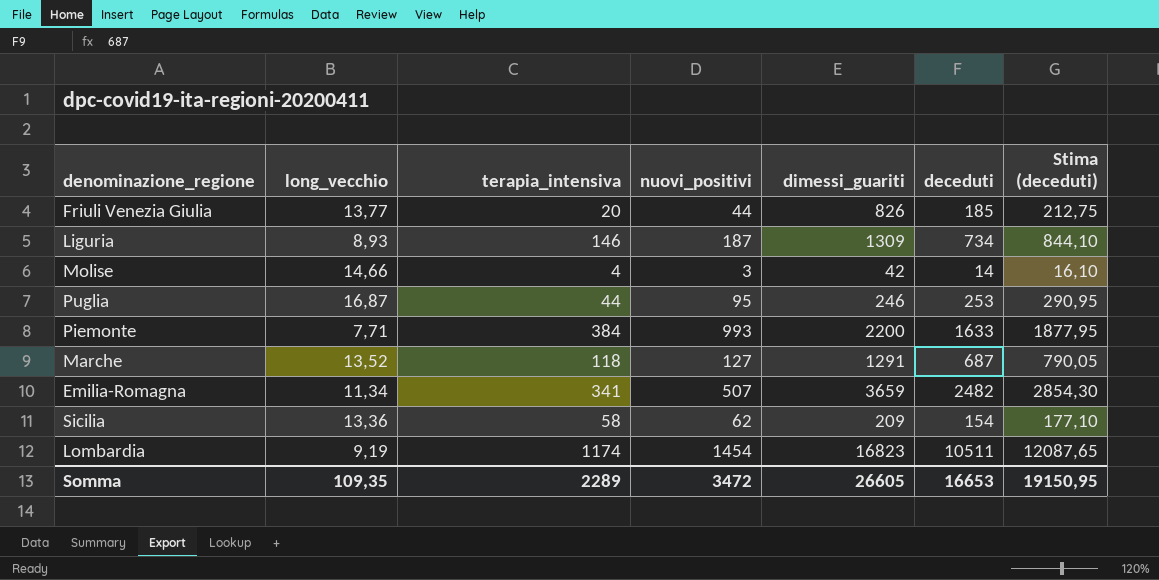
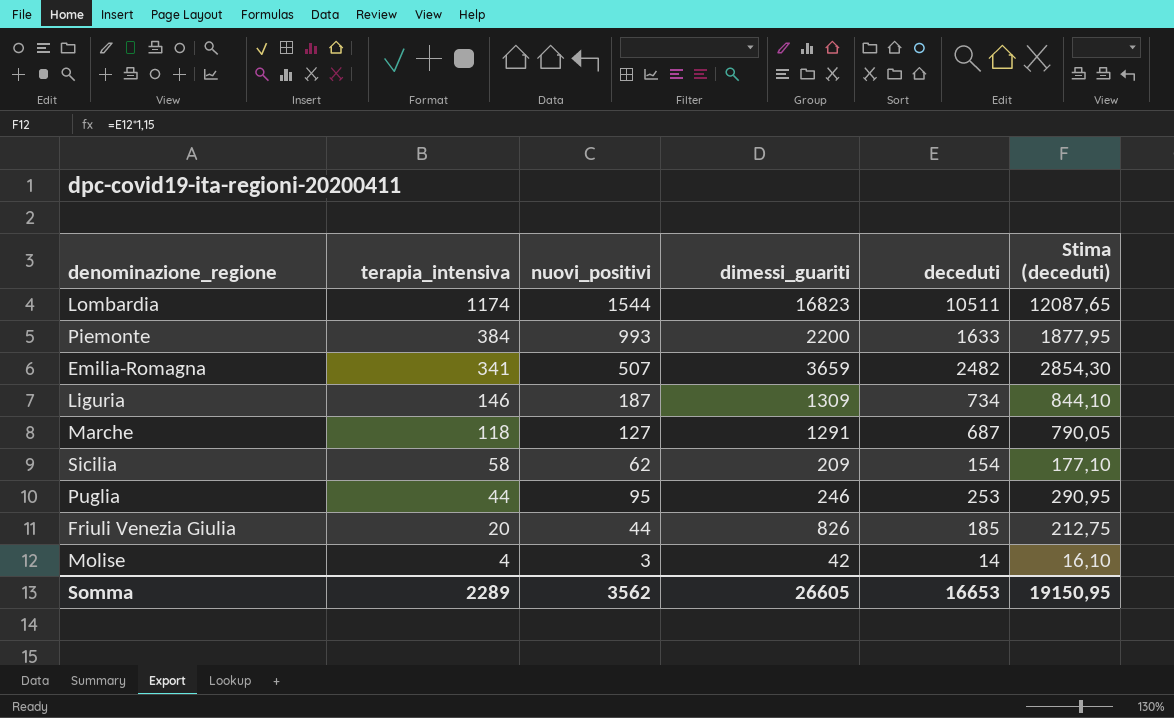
row order: none -> terapia_intensiva descending
column long_vecchio | position: 2 -> none
Lombardia | nuovi_positivi: 1454 -> 1544
Somma | nuovi_positivi: 3472 -> 3562

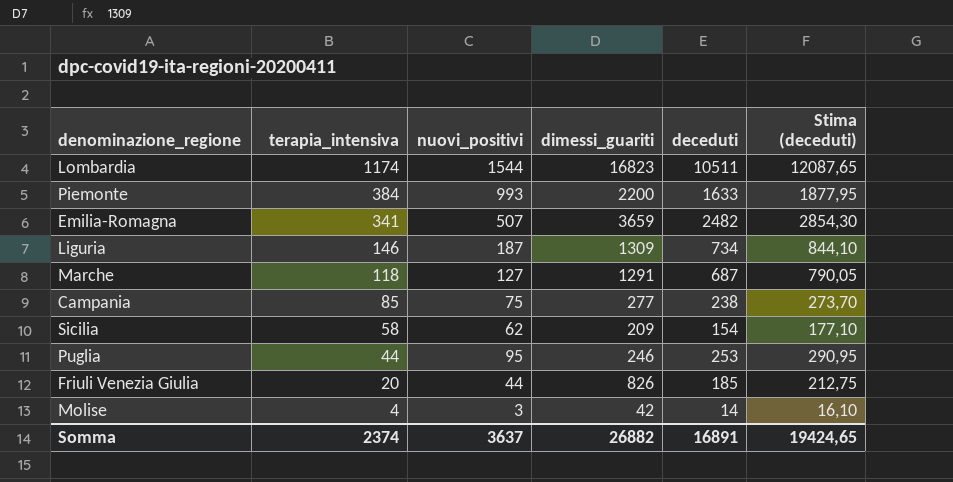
row Campania: none -> 85 | 75 | 277 | 238 | 273,70
Somma | terapia_intensiva: 2289 -> 2374
Somma | nuovi_positivi: 3562 -> 3637
Somma | dimessi_guariti: 26605 -> 26882
Somma | deceduti: 16653 -> 16891
Somma | Stima (deceduti): 19150,95 -> 19424,65

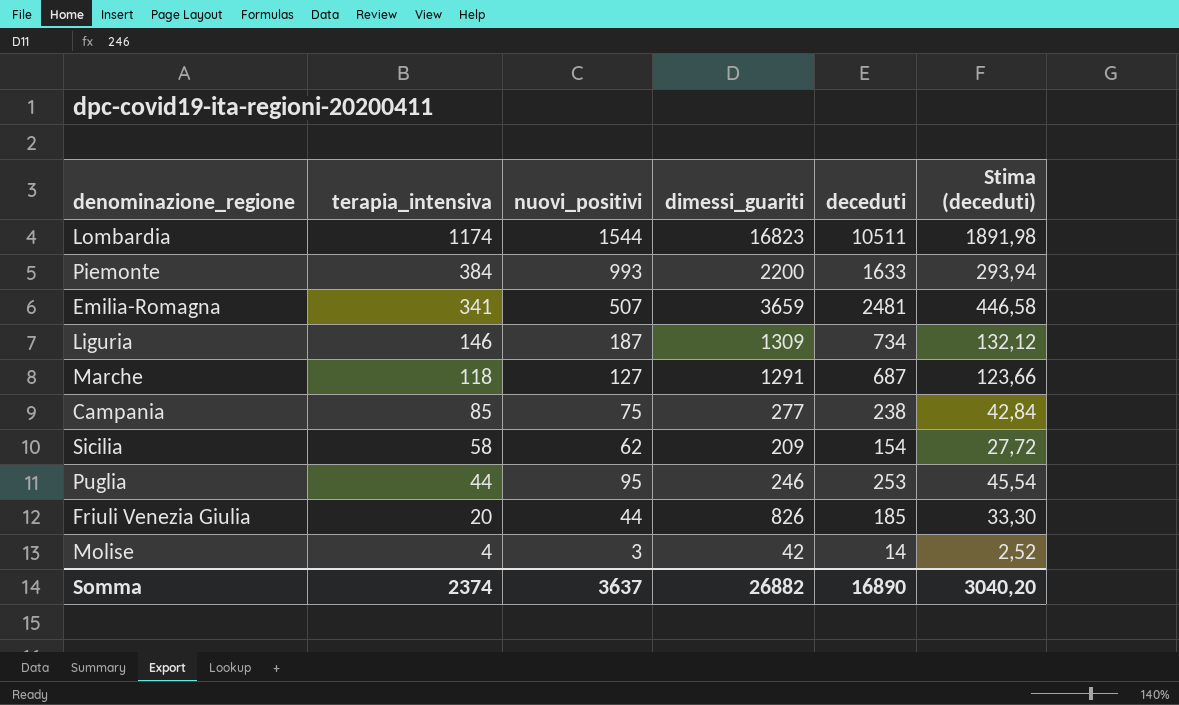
column Stima (deceduti) | formula: [deceduti] * 1,15 -> [deceduti] * 0,18
Emilia-Romagna | deceduti: 2482 -> 2481
Somma | deceduti: 16891 -> 16890
Somma | Stima (deceduti): 19424,65 -> 3040,20

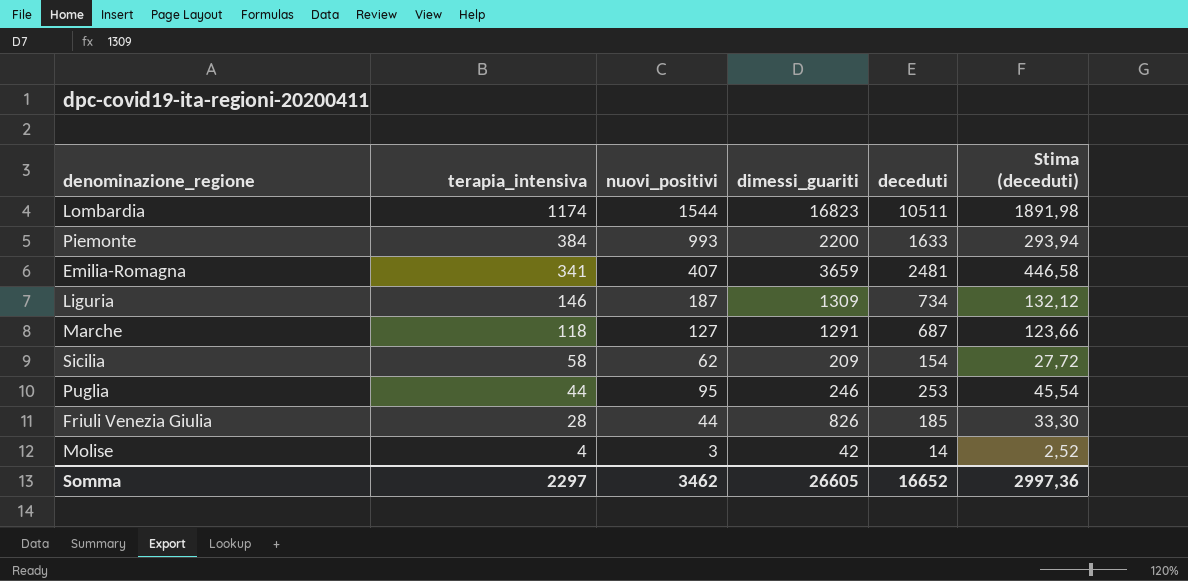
row Campania: 85 | 75 | 277 | 238 | 42,84 -> none
Emilia-Romagna | nuovi_positivi: 507 -> 407
Friuli Venezia Giulia | terapia_intensiva: 20 -> 28
Somma | terapia_intensiva: 2374 -> 2297
Somma | nuovi_positivi: 3637 -> 3462
Somma | dimessi_guariti: 26882 -> 26605
Somma | deceduti: 16890 -> 16652
Somma | Stima (deceduti): 3040,20 -> 2997,36

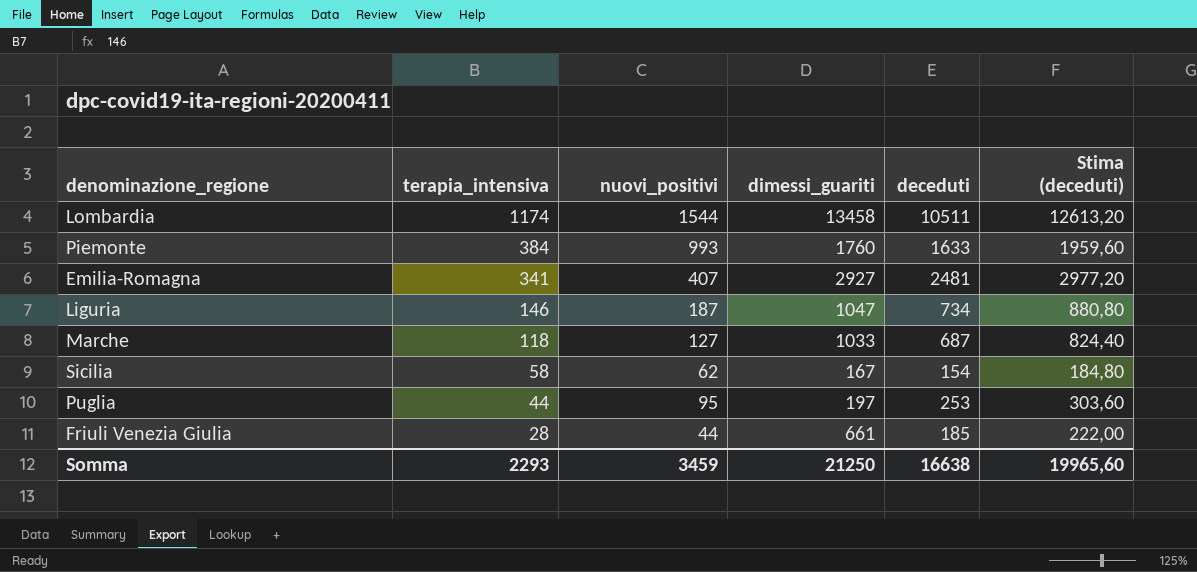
column Stima (deceduti) | formula: [deceduti] * 0,18 -> [deceduti] * 1,2
row Molise: 4 | 3 | 42 | 14 | 2,52 -> none
Lombardia | dimessi_guariti: 16823 -> 13458
Piemonte | dimessi_guariti: 2200 -> 1760
Emilia-Romagna | dimessi_guariti: 3659 -> 2927
Liguria | dimessi_guariti: 1309 -> 1047
Marche | dimessi_guariti: 1291 -> 1033
Sicilia | dimessi_guariti: 209 -> 167
Puglia | dimessi_guariti: 246 -> 197
Friuli Venezia Giulia | dimessi_guariti: 826 -> 661
Somma | terapia_intensiva: 2297 -> 2293
Somma | nuovi_positivi: 3462 -> 3459
Somma | dimessi_guariti: 26605 -> 21250
Somma | deceduti: 16652 -> 16638
Somma | Stima (deceduti): 2997,36 -> 19965,60

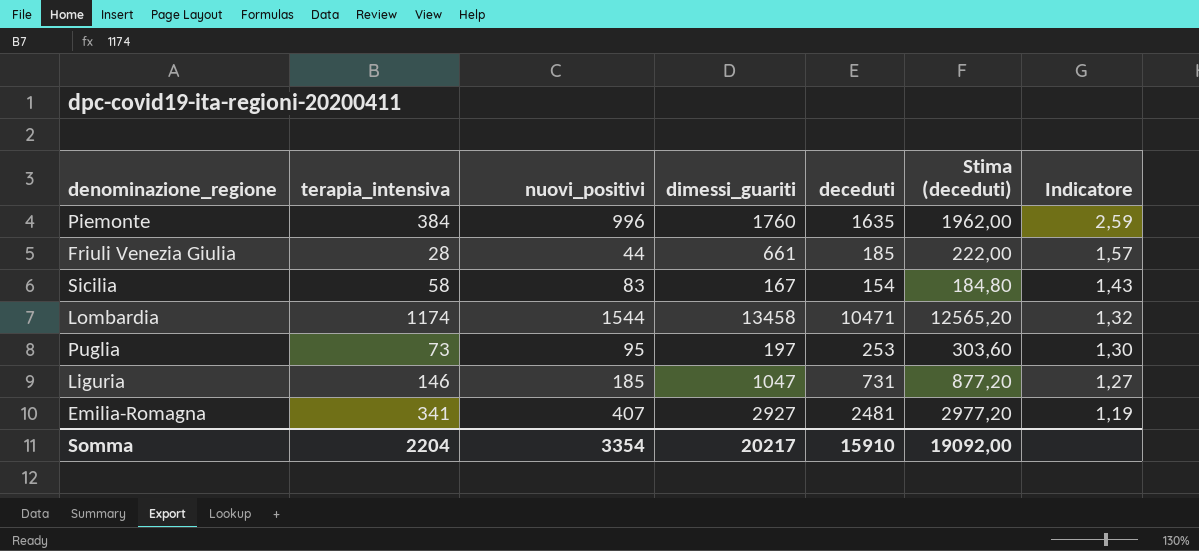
row order: terapia_intensiva descending -> Indicatore descending
column Indicatore | formula: none -> [nuovi_positivi] / [terapia_intensiva]
row Marche: 118 | 127 | 1033 | 687 | 824,40 -> none
Piemonte | nuovi_positivi: 993 -> 996
Piemonte | deceduti: 1633 -> 1635
Piemonte | Stima (deceduti): 1959,60 -> 1962,00
Sicilia | nuovi_positivi: 62 -> 83
Lombardia | deceduti: 10511 -> 10471
Lombardia | Stima (deceduti): 12613,20 -> 12565,20
Puglia | terapia_intensiva: 44 -> 73
Liguria | nuovi_positivi: 187 -> 185
Liguria | deceduti: 734 -> 731
Liguria | Stima (deceduti): 880,80 -> 877,20
Somma | terapia_intensiva: 2293 -> 2204
Somma | nuovi_positivi: 3459 -> 3354
Somma | dimessi_guariti: 21250 -> 20217
Somma | deceduti: 16638 -> 15910
Somma | Stima (deceduti): 19965,60 -> 19092,00

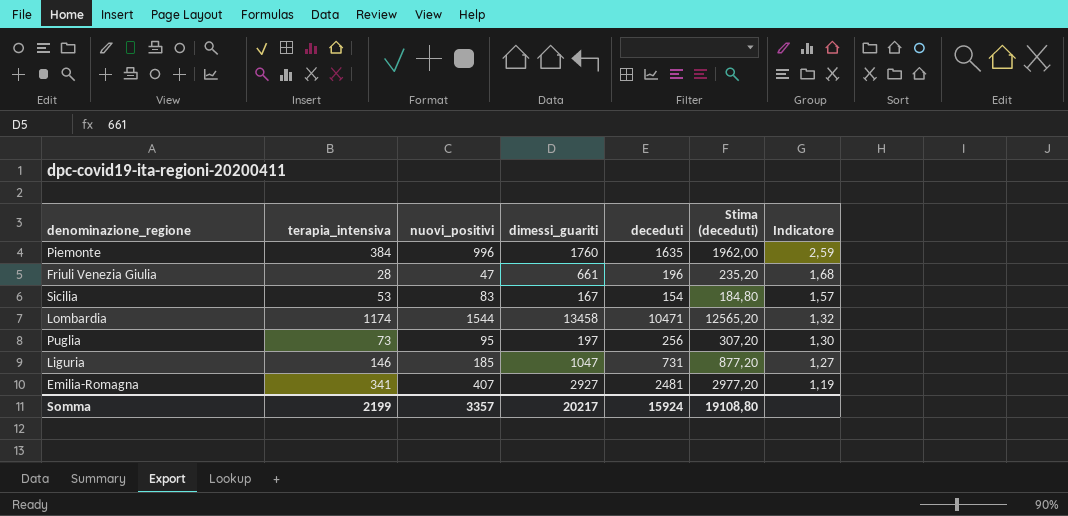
Friuli Venezia Giulia | nuovi_positivi: 44 -> 47
Friuli Venezia Giulia | deceduti: 185 -> 196
Friuli Venezia Giulia | Stima (deceduti): 222,00 -> 235,20
Friuli Venezia Giulia | Indicatore: 1,57 -> 1,68
Sicilia | terapia_intensiva: 58 -> 53
Sicilia | Indicatore: 1,43 -> 1,57
Puglia | deceduti: 253 -> 256
Puglia | Stima (deceduti): 303,60 -> 307,20
Somma | terapia_intensiva: 2204 -> 2199
Somma | nuovi_positivi: 3354 -> 3357
Somma | deceduti: 15910 -> 15924
Somma | Stima (deceduti): 19092,00 -> 19108,80

